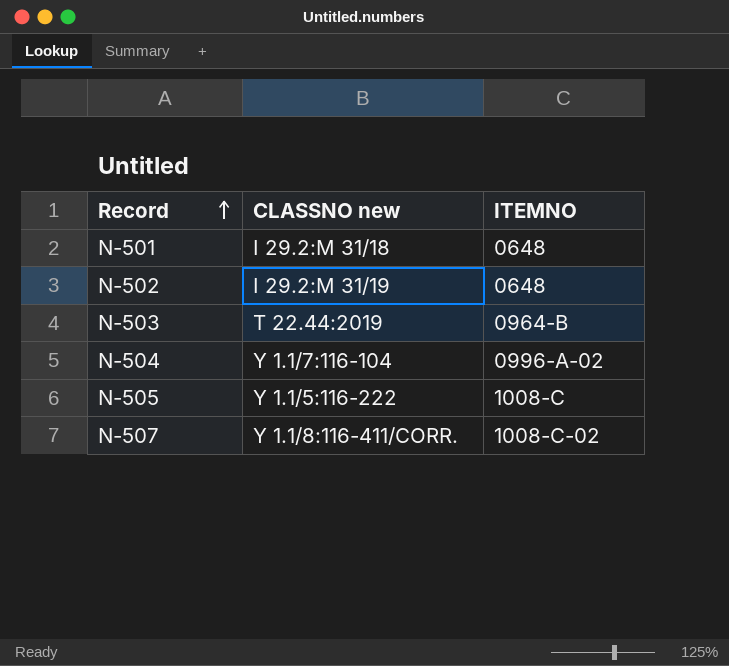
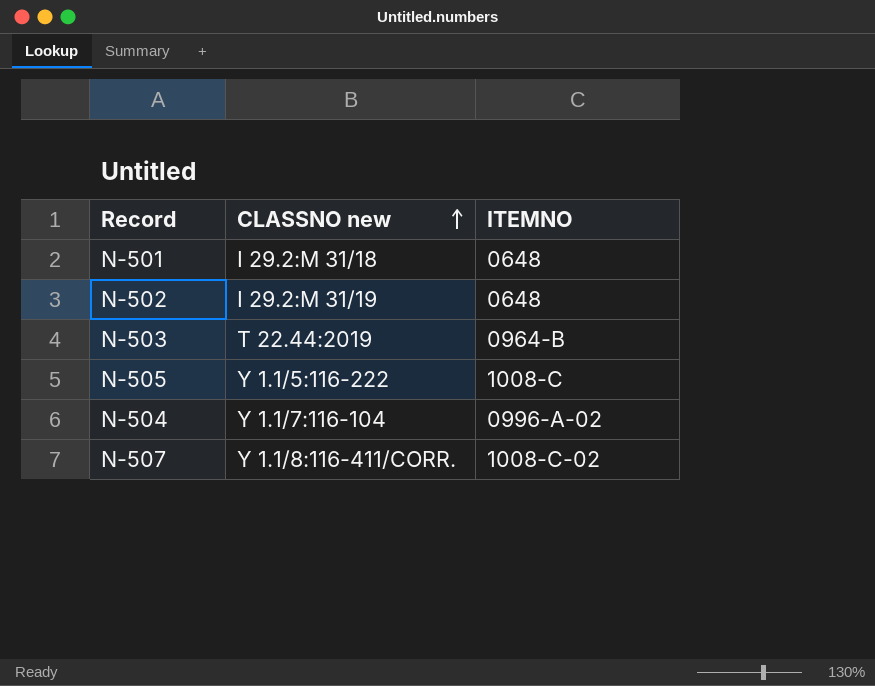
row order: Record ascending -> CLASSNO new ascending

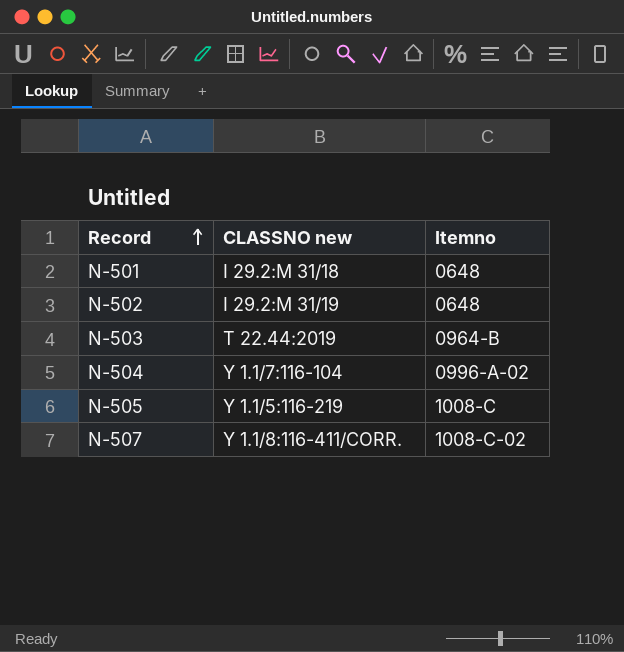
row order: CLASSNO new ascending -> Record ascending
column name: ITEMNO -> Itemno
N-505 | CLASSNO new: Y 1.1/5:116-222 -> Y 1.1/5:116-219

